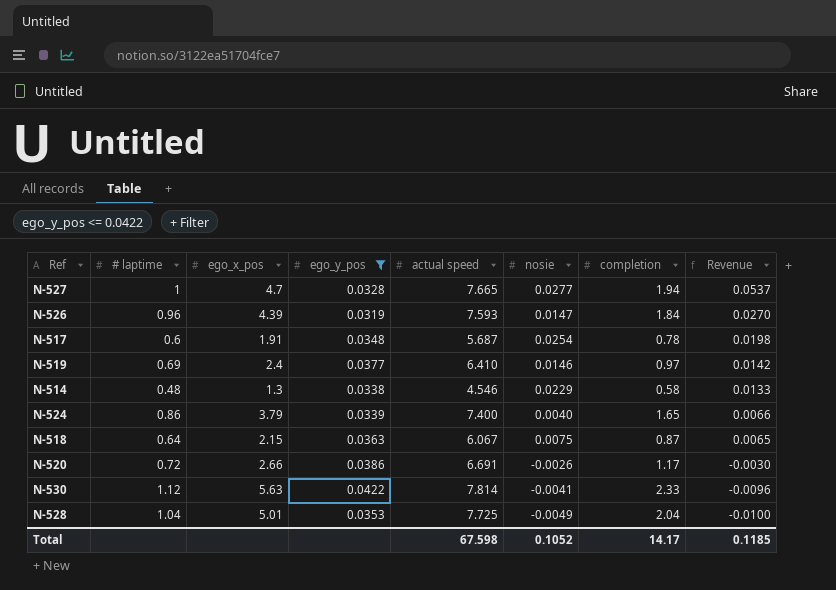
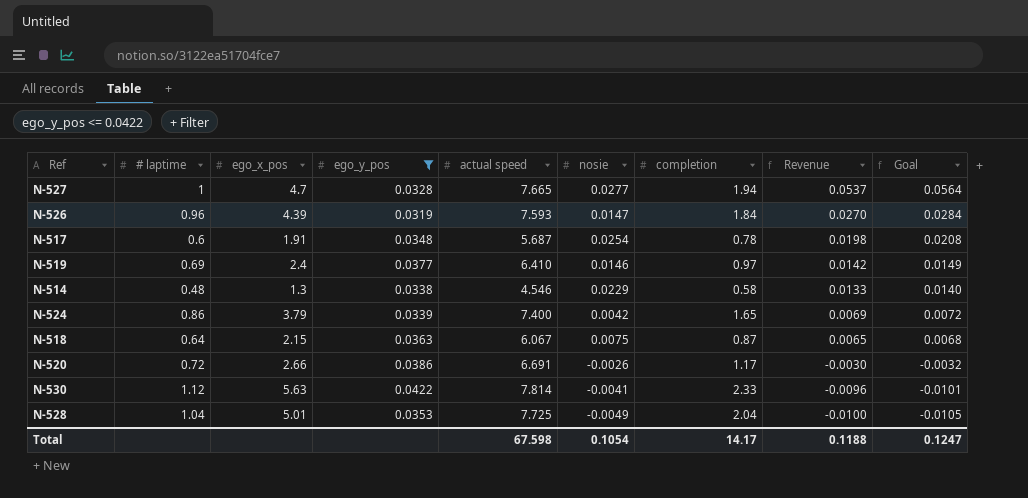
column Goal | formula: none -> [Revenue] * 1.05
N-524 | nosie: 0.0040 -> 0.0042
N-524 | Revenue: 0.0066 -> 0.0069
Total | nosie: 0.1052 -> 0.1054
Total | Revenue: 0.1185 -> 0.1188

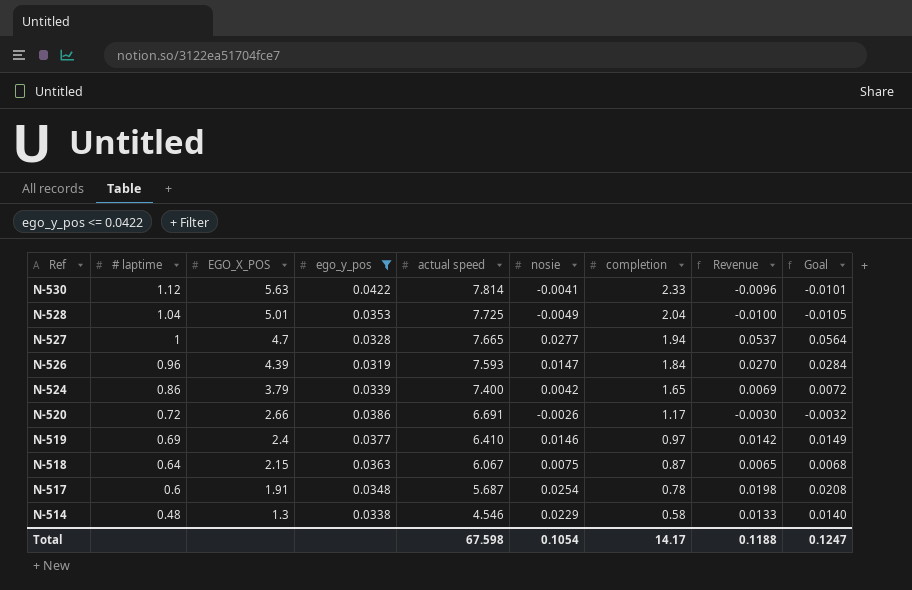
row order: Revenue descending -> Ref descending
column name: ego_x_pos -> EGO_X_POS

